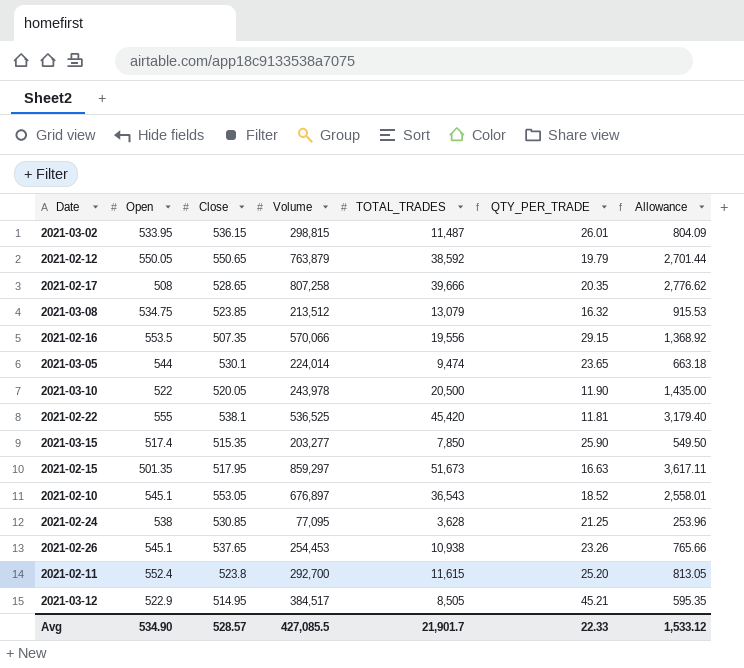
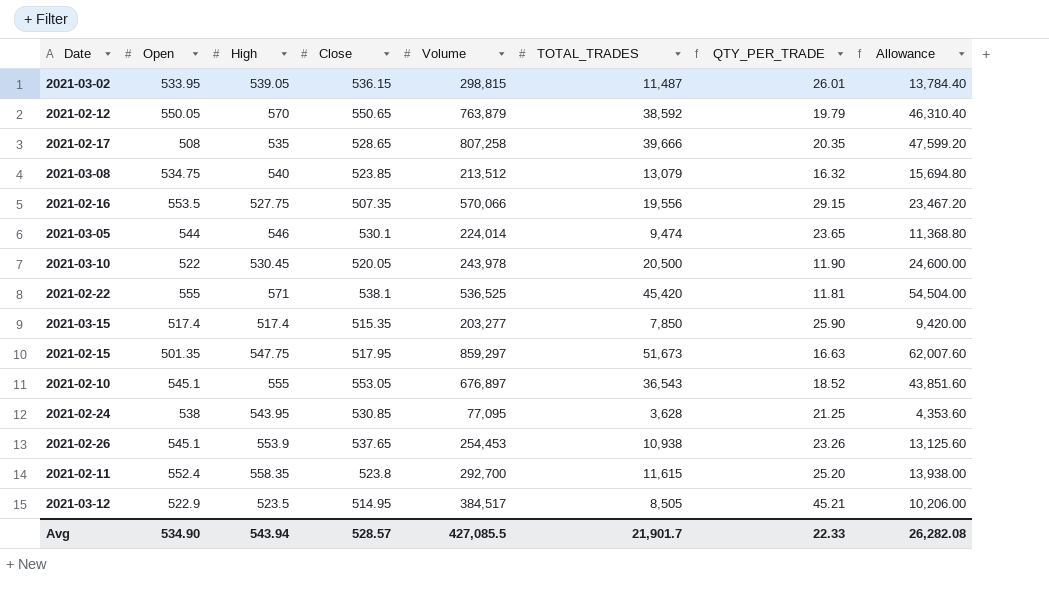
column High | position: none -> 3
column Allowance | formula: [TOTAL_TRADES] * 0.07 -> [TOTAL_TRADES] * 1.2
Avg | Allowance: 1,533.12 -> 26,282.08

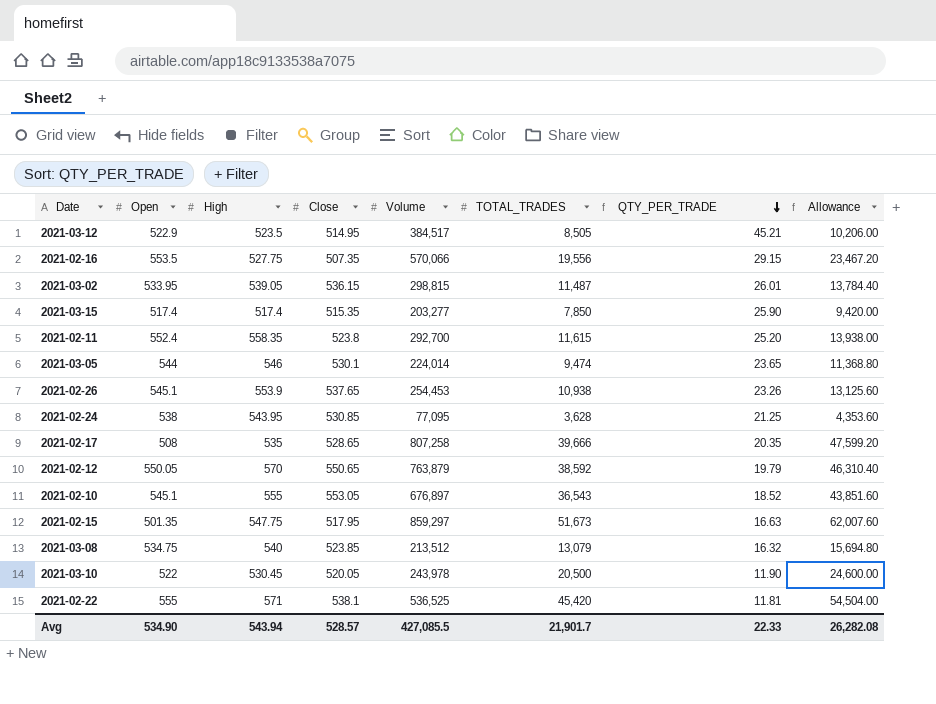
row order: none -> QTY_PER_TRADE descending

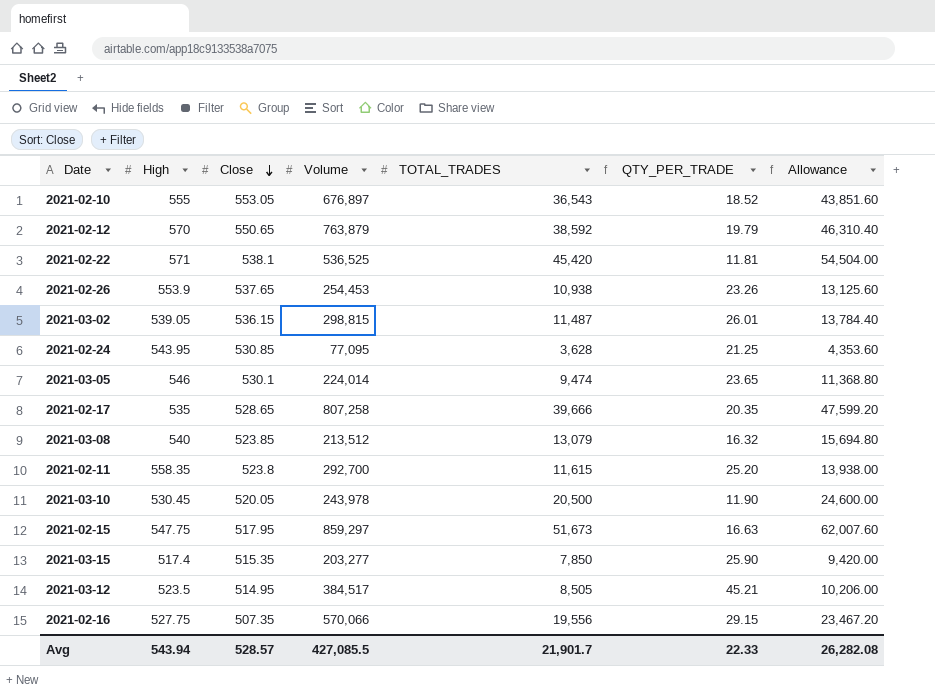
row order: QTY_PER_TRADE descending -> Close descending
column Open | position: 2 -> none

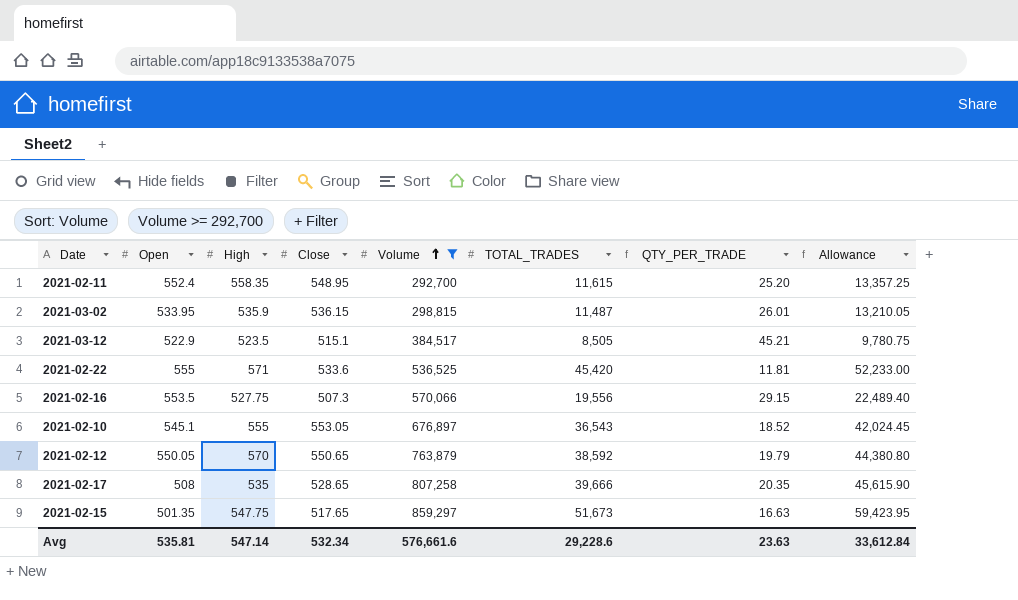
filter: none -> Volume >= 292,700
row order: Close descending -> Volume ascending
column Open | position: none -> 2
column Allowance | formula: [TOTAL_TRADES] * 1.2 -> [TOTAL_TRADES] * 1.15
2021-02-11 | Close: 523.8 -> 548.95
2021-03-02 | High: 539.05 -> 535.9
2021-03-12 | Close: 514.95 -> 515.1
2021-02-22 | Close: 538.1 -> 533.6
2021-02-16 | Close: 507.35 -> 507.3
2021-02-15 | Close: 517.95 -> 517.65
Avg | High: 543.94 -> 547.14
Avg | Close: 528.57 -> 532.34
Avg | Volume: 427,085.5 -> 576,661.6
Avg | TOTAL_TRADES: 21,901.7 -> 29,228.6
Avg | QTY_PER_TRADE: 22.33 -> 23.63
Avg | Allowance: 26,282.08 -> 33,612.84

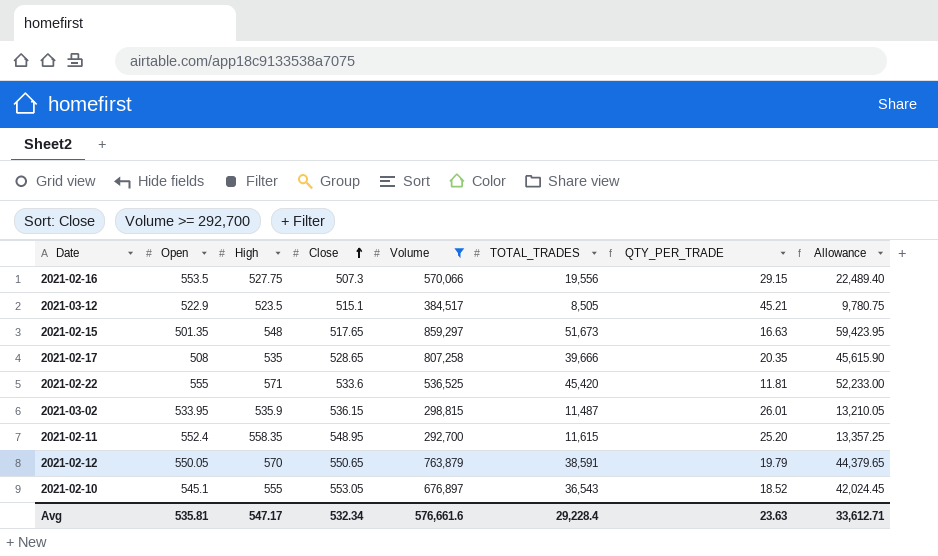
row order: Volume ascending -> Close ascending
2021-02-15 | High: 547.75 -> 548
2021-02-12 | TOTAL_TRADES: 38,592 -> 38,591
2021-02-12 | Allowance: 44,380.80 -> 44,379.65
Avg | High: 547.14 -> 547.17
Avg | TOTAL_TRADES: 29,228.6 -> 29,228.4
Avg | Allowance: 33,612.84 -> 33,612.71

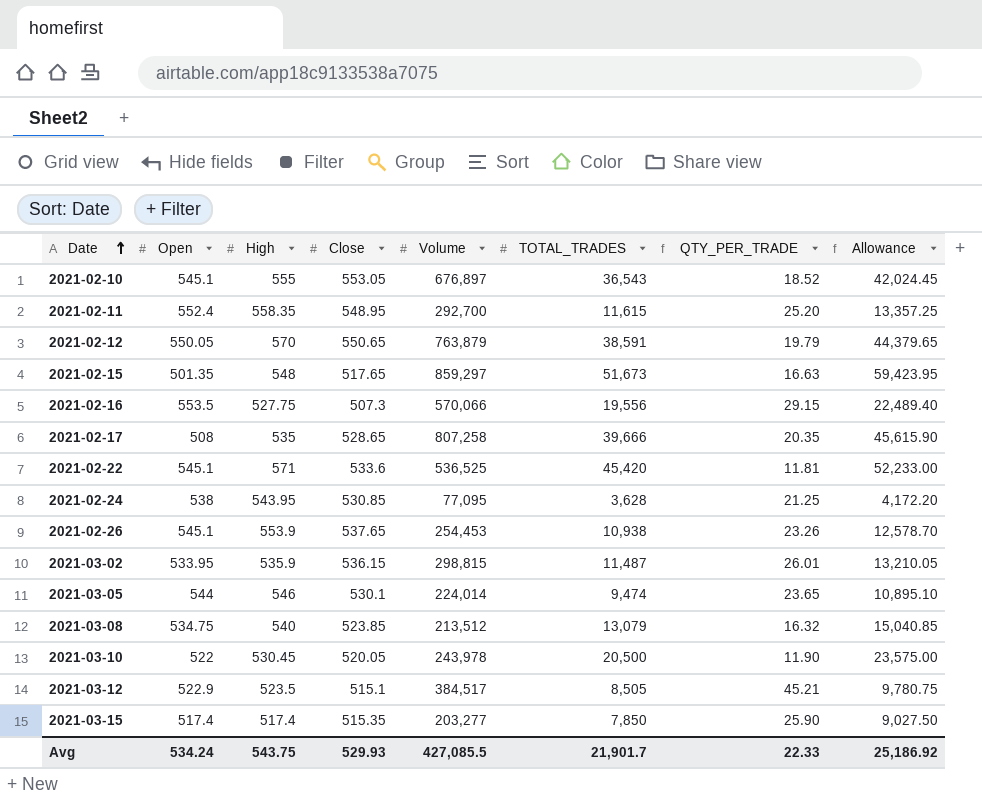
filter: Volume >= 292,700 -> none
row order: Close ascending -> Date ascending
2021-02-22 | Open: 555 -> 545.1
Avg | Open: 535.81 -> 534.24
Avg | High: 547.17 -> 543.75
Avg | Close: 532.34 -> 529.93
Avg | Volume: 576,661.6 -> 427,085.5
Avg | TOTAL_TRADES: 29,228.4 -> 21,901.7
Avg | QTY_PER_TRADE: 23.63 -> 22.33
Avg | Allowance: 33,612.71 -> 25,186.92

